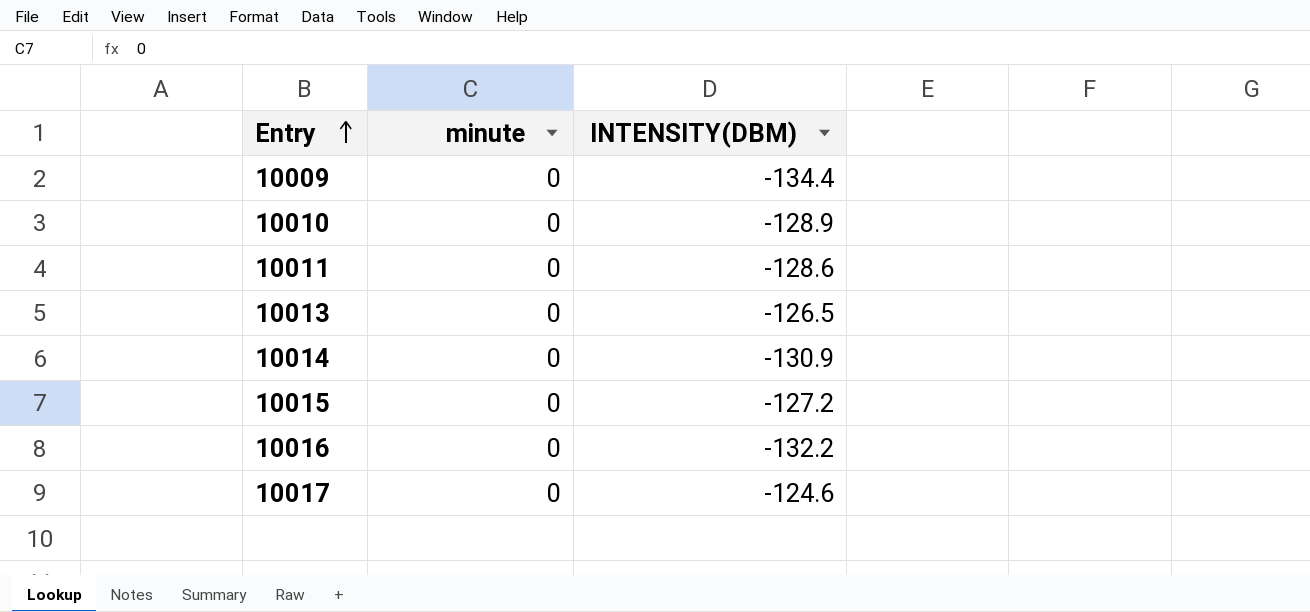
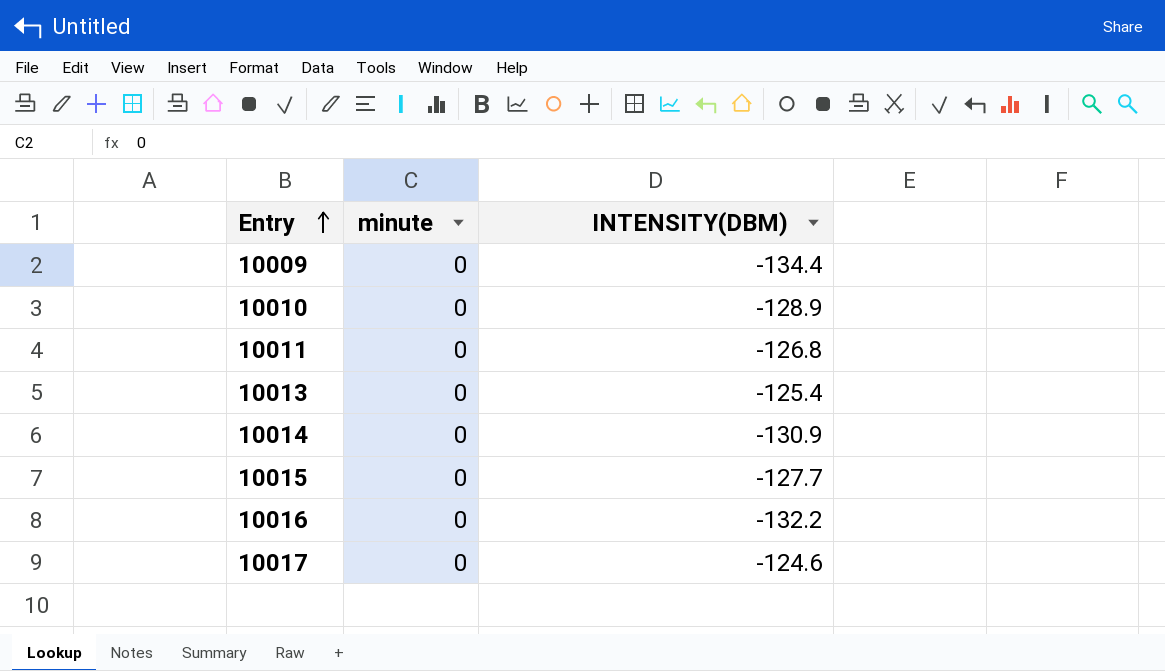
10011 | INTENSITY(DBM): -128.6 -> -126.8
10013 | INTENSITY(DBM): -126.5 -> -125.4
10015 | INTENSITY(DBM): -127.2 -> -127.7

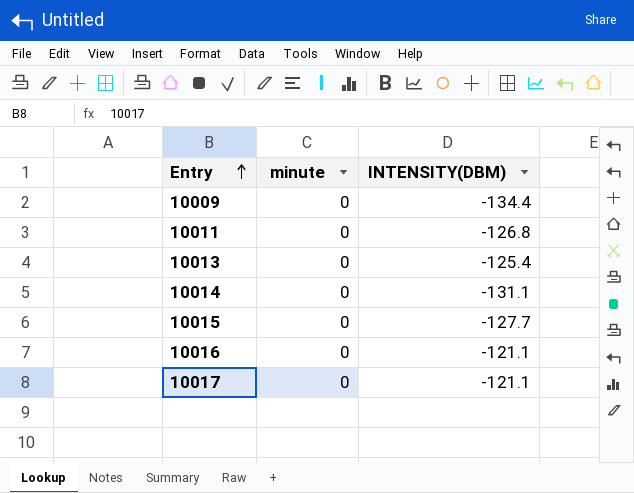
row 10010: 0 | -128.9 -> none
10014 | INTENSITY(DBM): -130.9 -> -131.1
10016 | INTENSITY(DBM): -132.2 -> -121.1
10017 | INTENSITY(DBM): -124.6 -> -121.1

